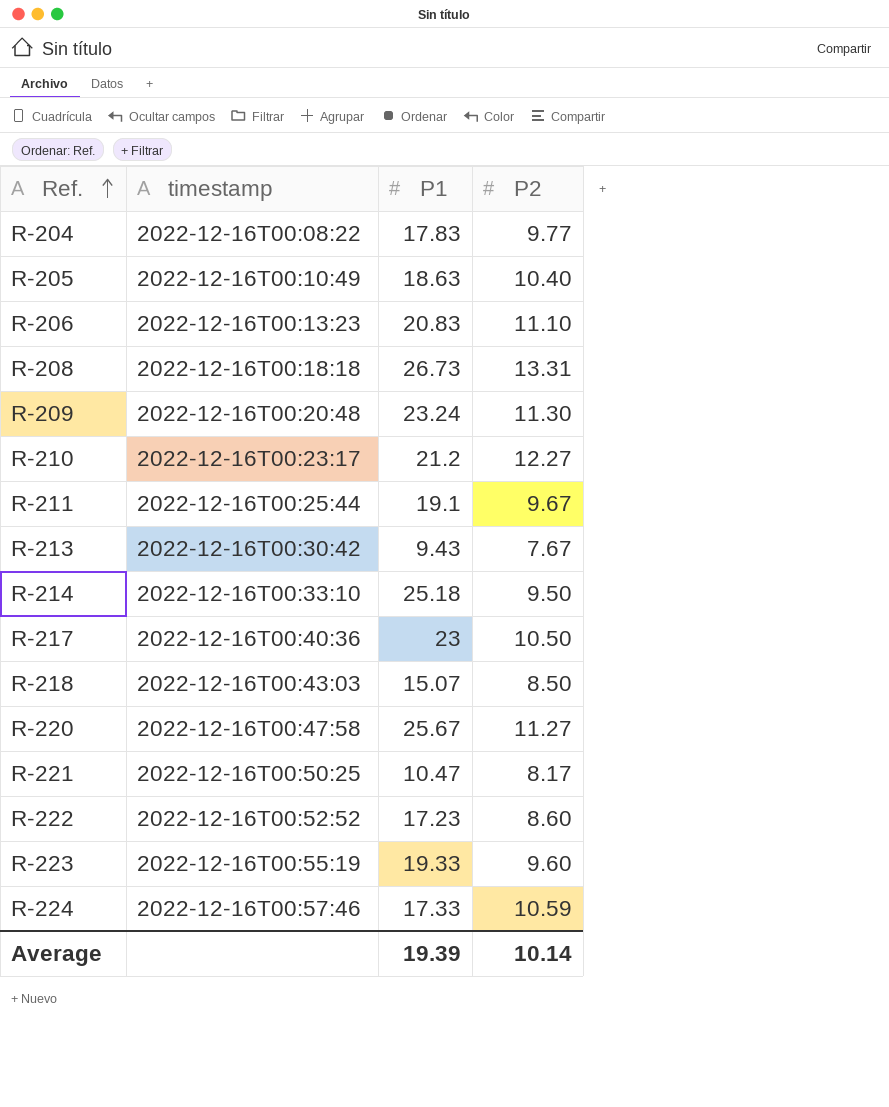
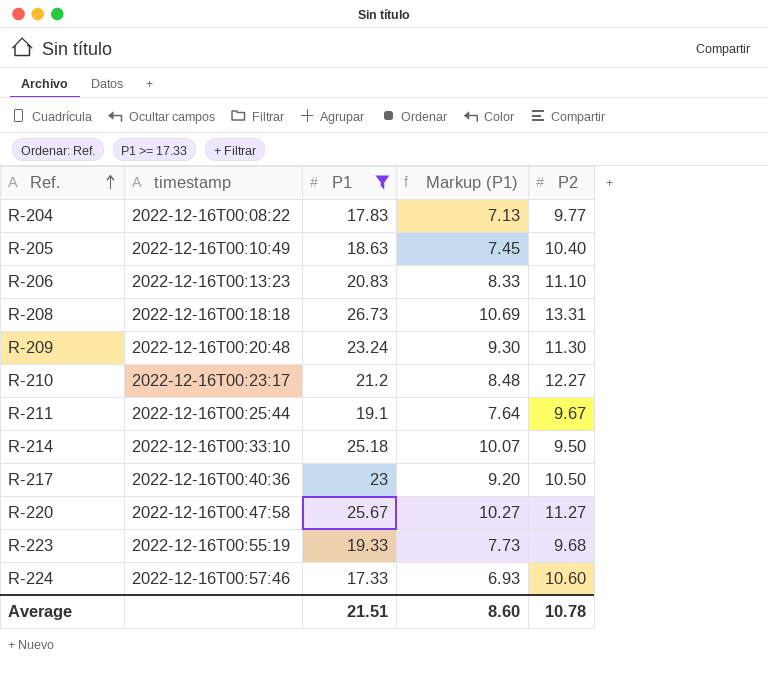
filter: none -> P1 >= 17.33
column Markup (P1) | formula: none -> [P1] * 0.4
R-223 | P2: 9.60 -> 9.68
R-224 | P2: 10.59 -> 10.60
Average | P1: 19.39 -> 21.51
Average | P2: 10.14 -> 10.78

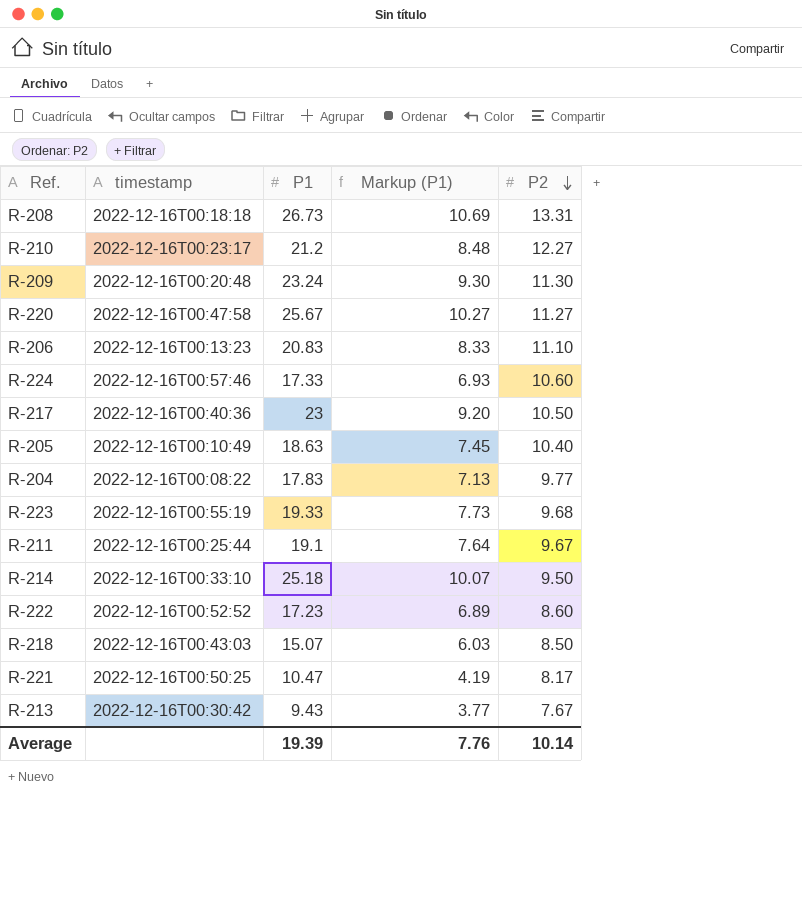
filter: P1 >= 17.33 -> none
row order: Ref. ascending -> P2 descending
Average | P1: 21.51 -> 19.39
Average | Markup (P1): 8.60 -> 7.76
Average | P2: 10.78 -> 10.14

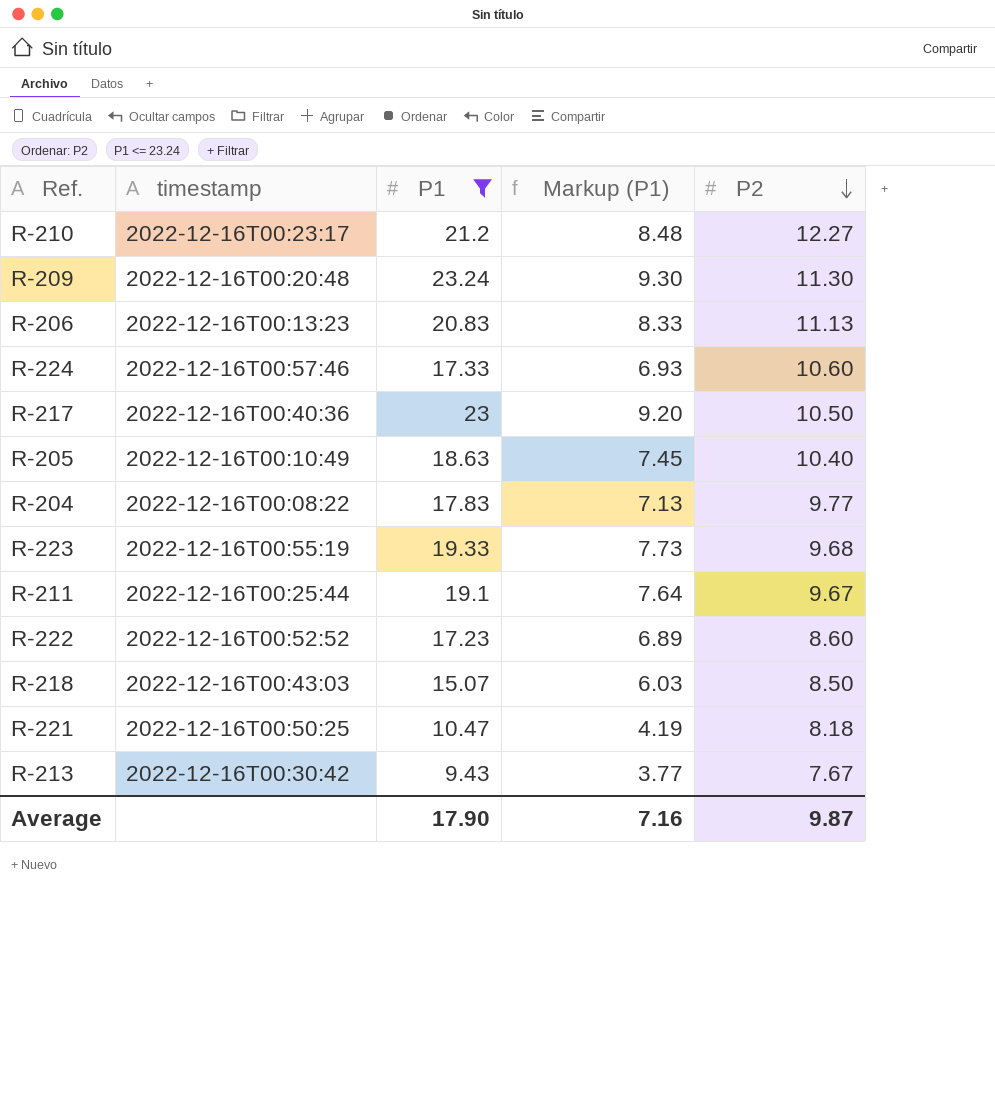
filter: none -> P1 <= 23.24
R-206 | P2: 11.10 -> 11.13
R-221 | P2: 8.17 -> 8.18
Average | P1: 19.39 -> 17.90
Average | Markup (P1): 7.76 -> 7.16
Average | P2: 10.14 -> 9.87

